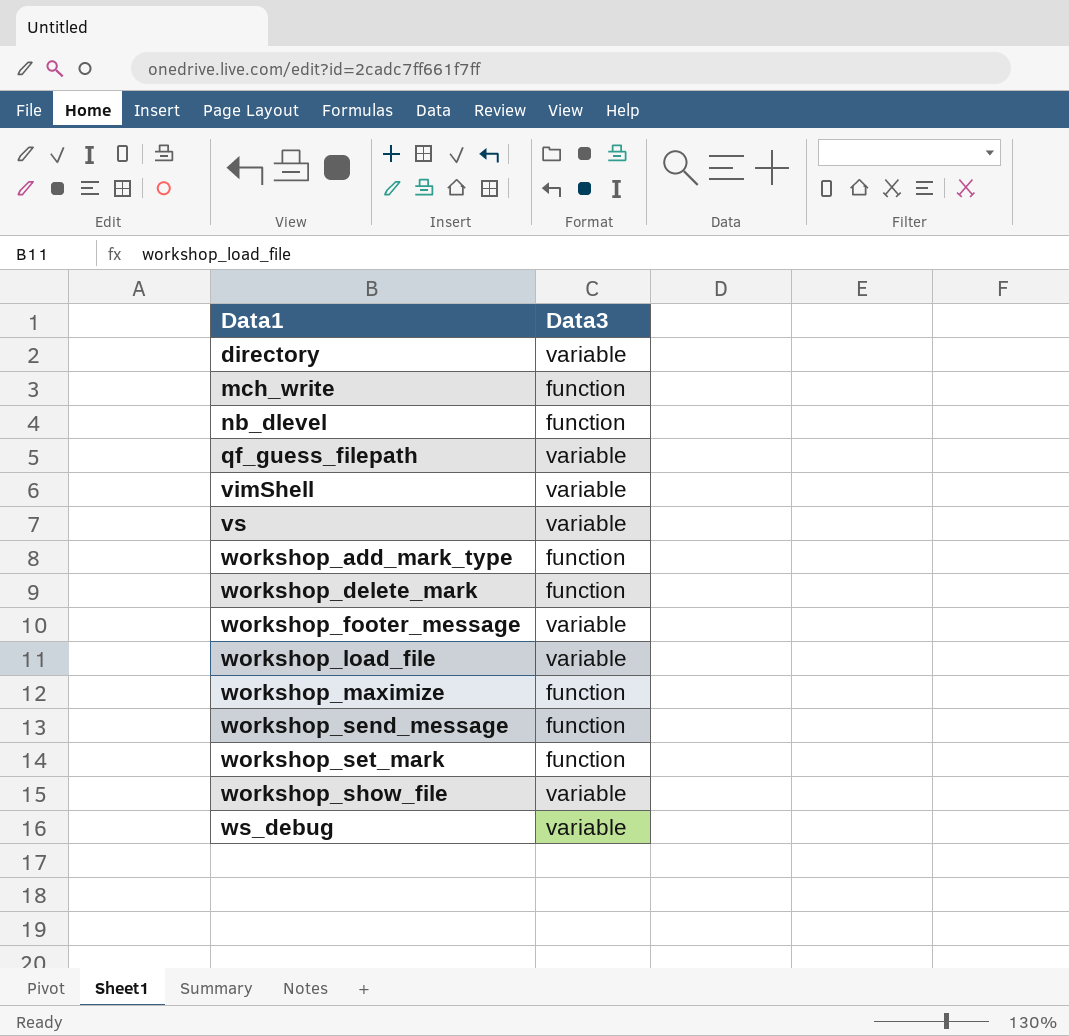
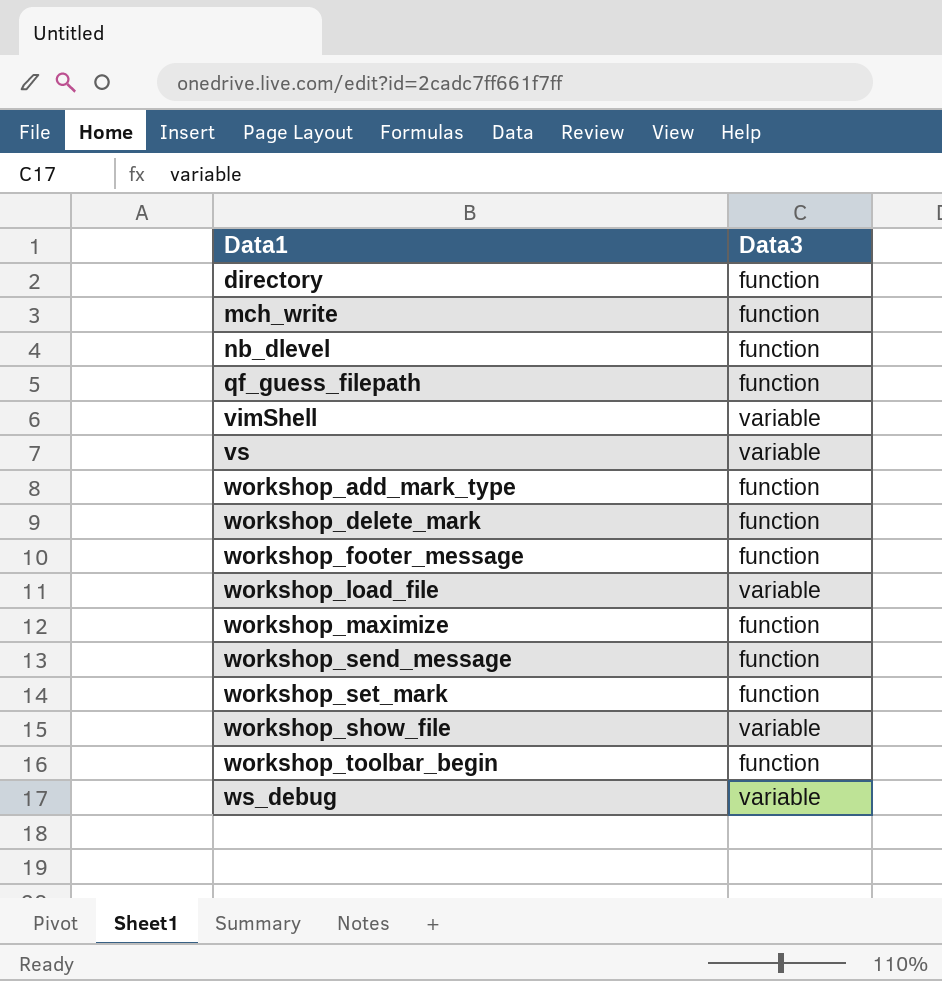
directory | Data3: variable -> function
qf_guess_filepath | Data3: variable -> function
workshop_footer_message | Data3: variable -> function
row workshop_toolbar_begin: none -> function

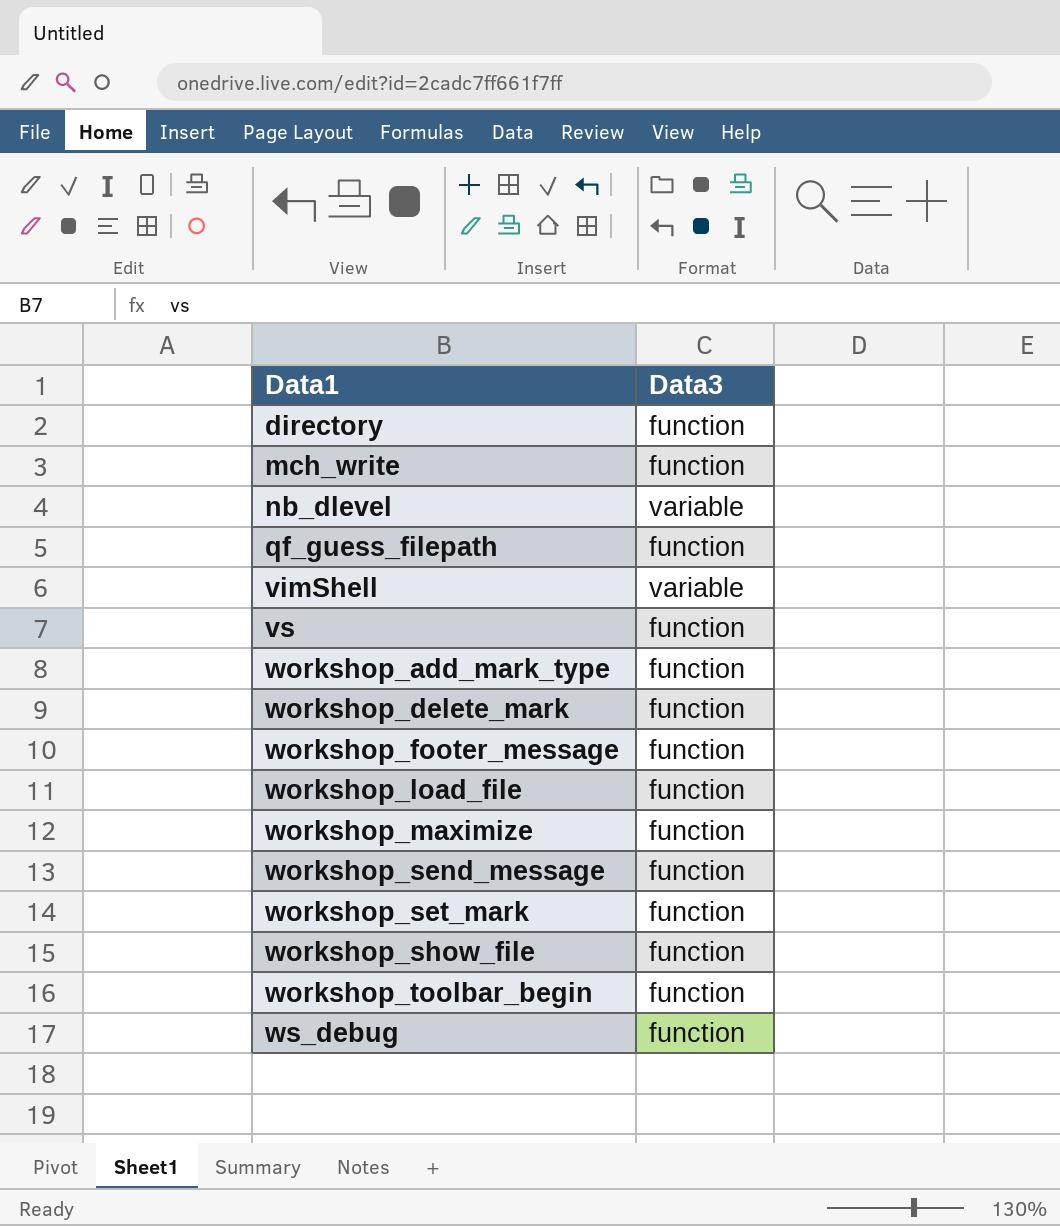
nb_dlevel | Data3: function -> variable
vs | Data3: variable -> function
workshop_load_file | Data3: variable -> function
workshop_show_file | Data3: variable -> function
ws_debug | Data3: variable -> function

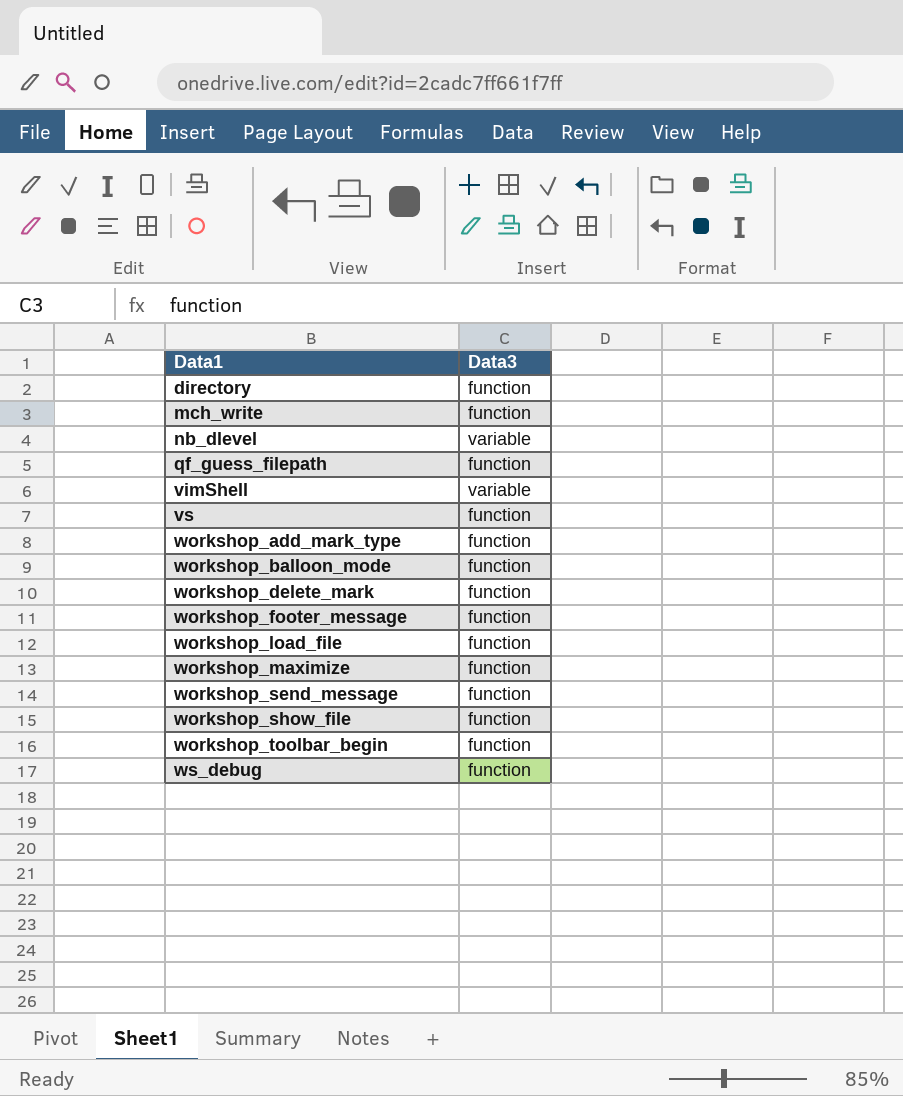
row workshop_set_mark: function -> none
row workshop_balloon_mode: none -> function

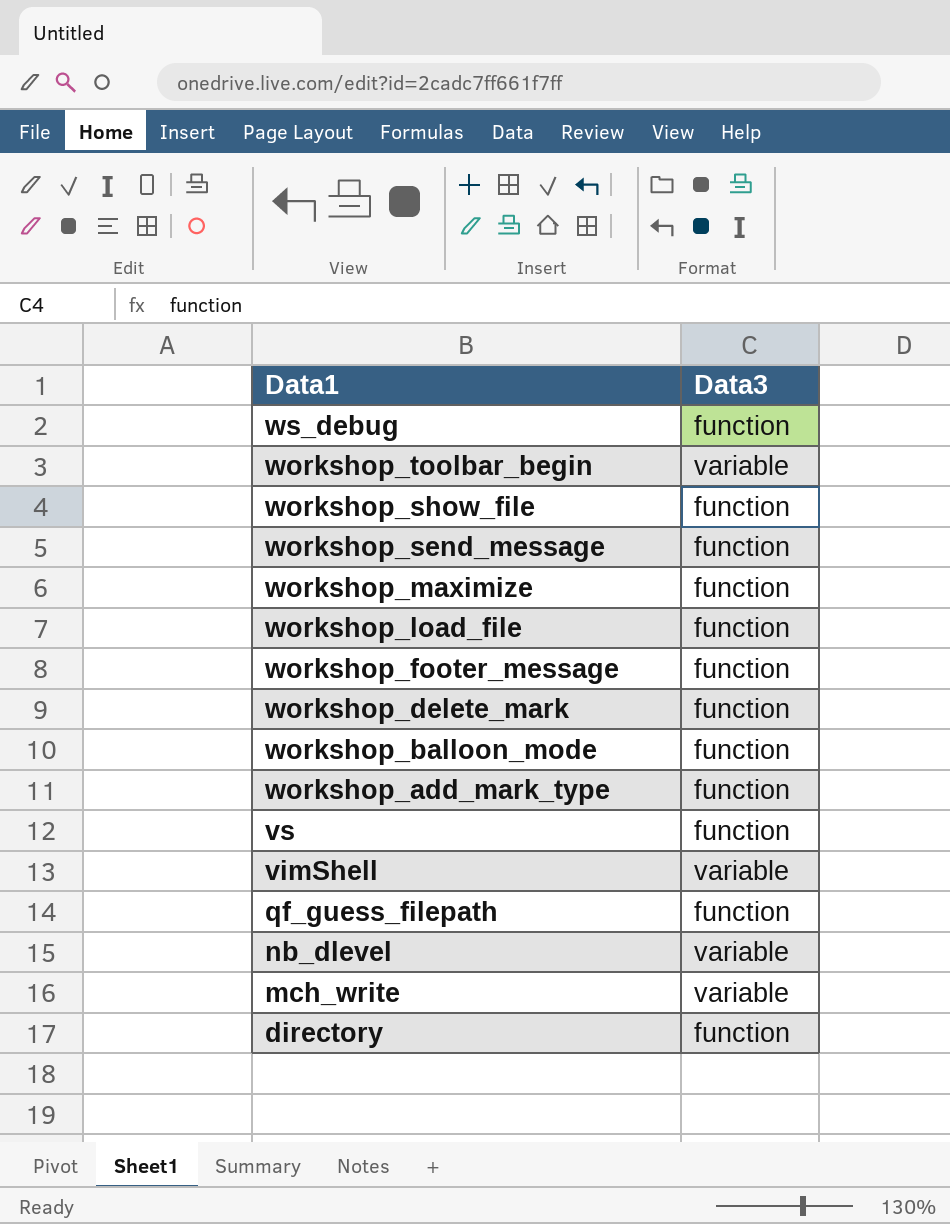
row order: Data1 ascending -> Data1 descending
workshop_toolbar_begin | Data3: function -> variable
mch_write | Data3: function -> variable

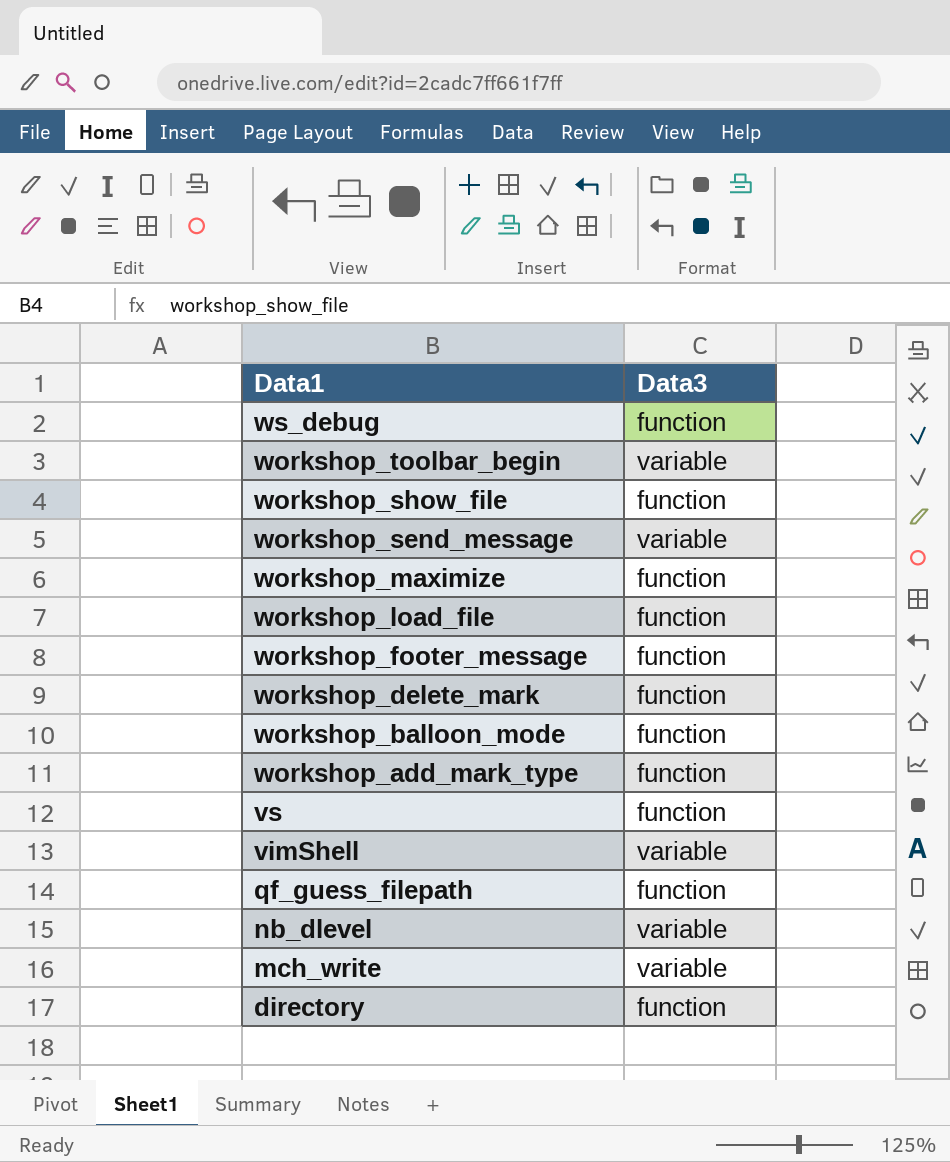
workshop_send_message | Data3: function -> variable

